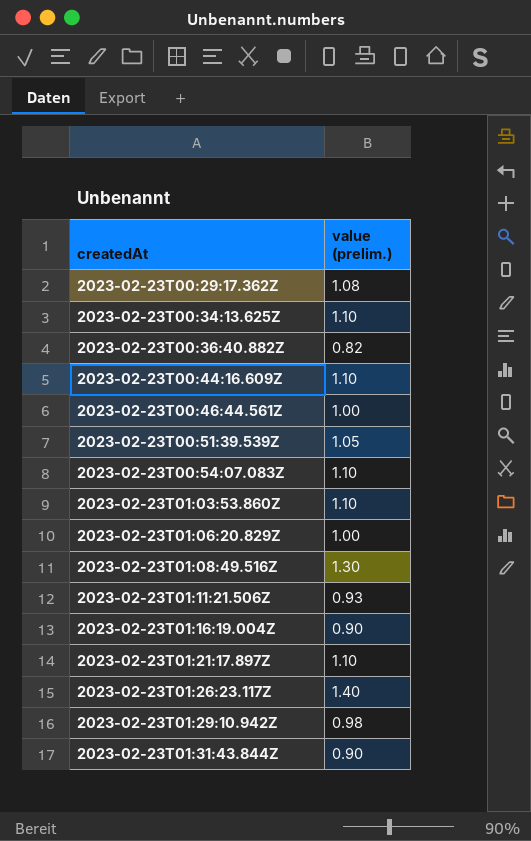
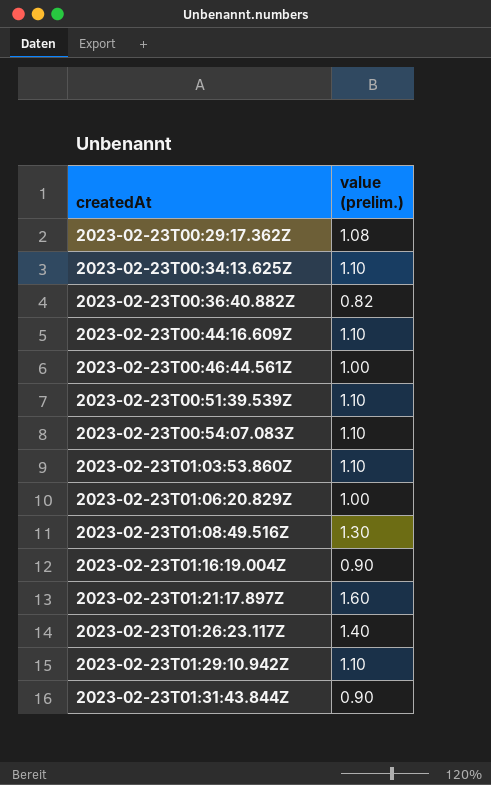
row 2023-02-23T01:11:21.506Z: 0.93 -> none
2023-02-23T00:51:39.539Z | value (prelim.): 1.05 -> 1.10
2023-02-23T01:21:17.897Z | value (prelim.): 1.10 -> 1.60
2023-02-23T01:29:10.942Z | value (prelim.): 0.98 -> 1.10

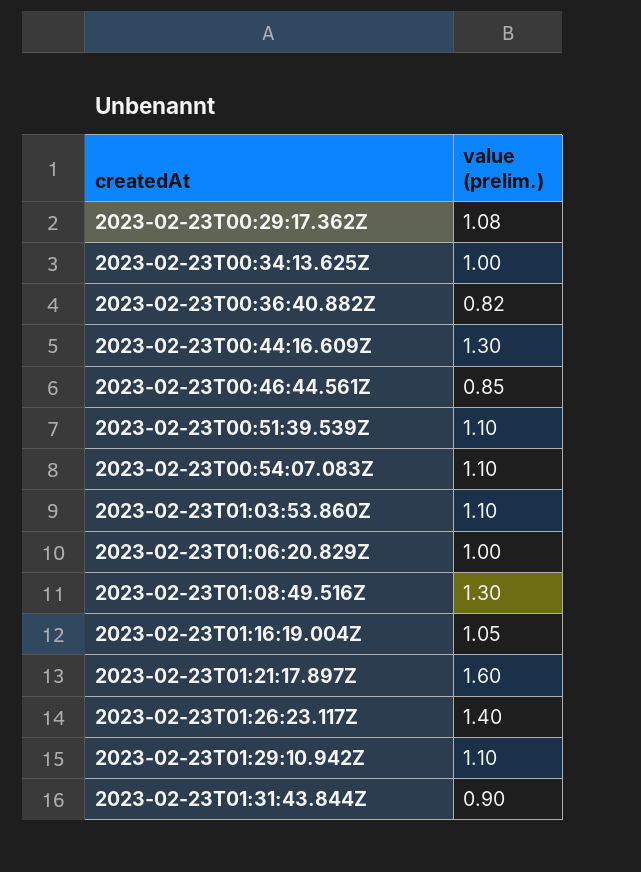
2023-02-23T00:34:13.625Z | value (prelim.): 1.10 -> 1.00
2023-02-23T00:44:16.609Z | value (prelim.): 1.10 -> 1.30
2023-02-23T00:46:44.561Z | value (prelim.): 1.00 -> 0.85
2023-02-23T01:16:19.004Z | value (prelim.): 0.90 -> 1.05

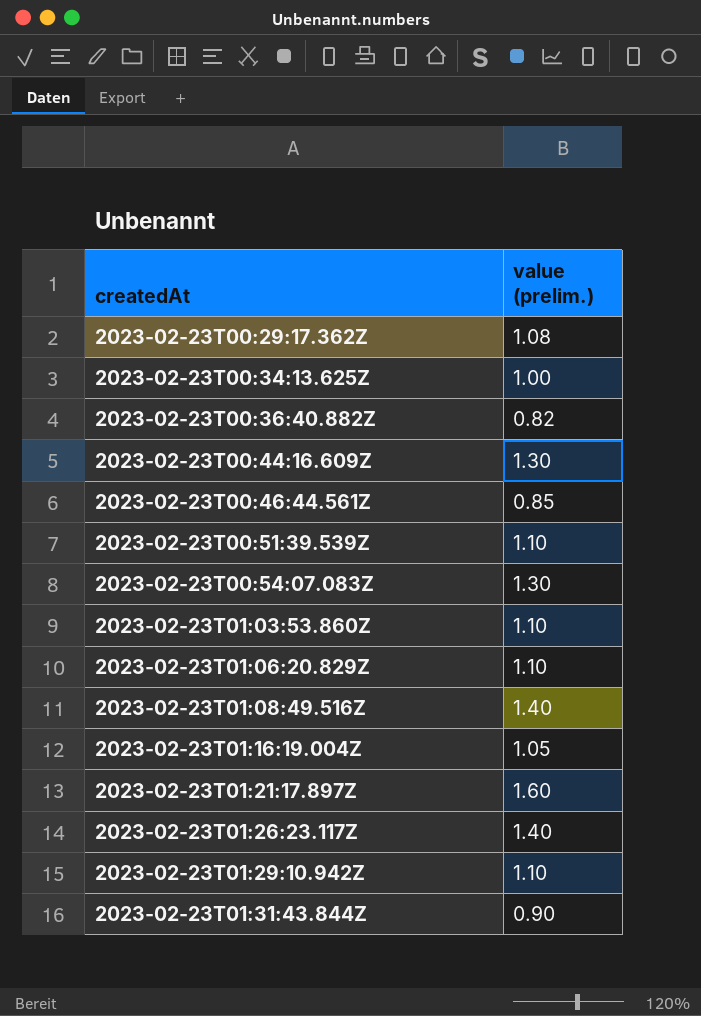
2023-02-23T00:54:07.083Z | value (prelim.): 1.10 -> 1.30
2023-02-23T01:06:20.829Z | value (prelim.): 1.00 -> 1.10
2023-02-23T01:08:49.516Z | value (prelim.): 1.30 -> 1.40

